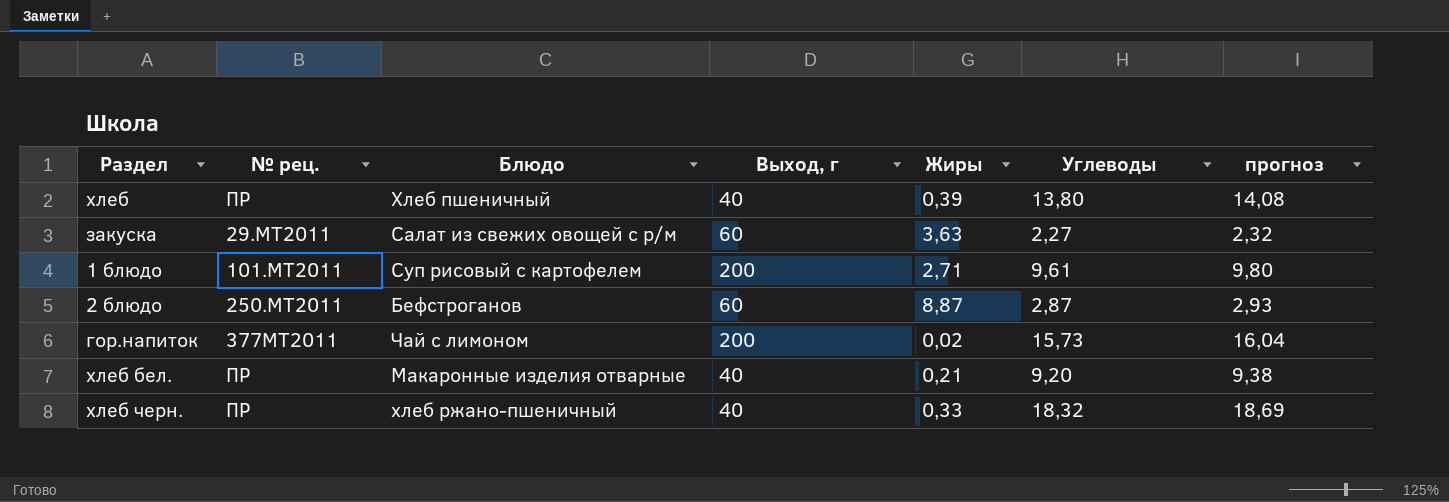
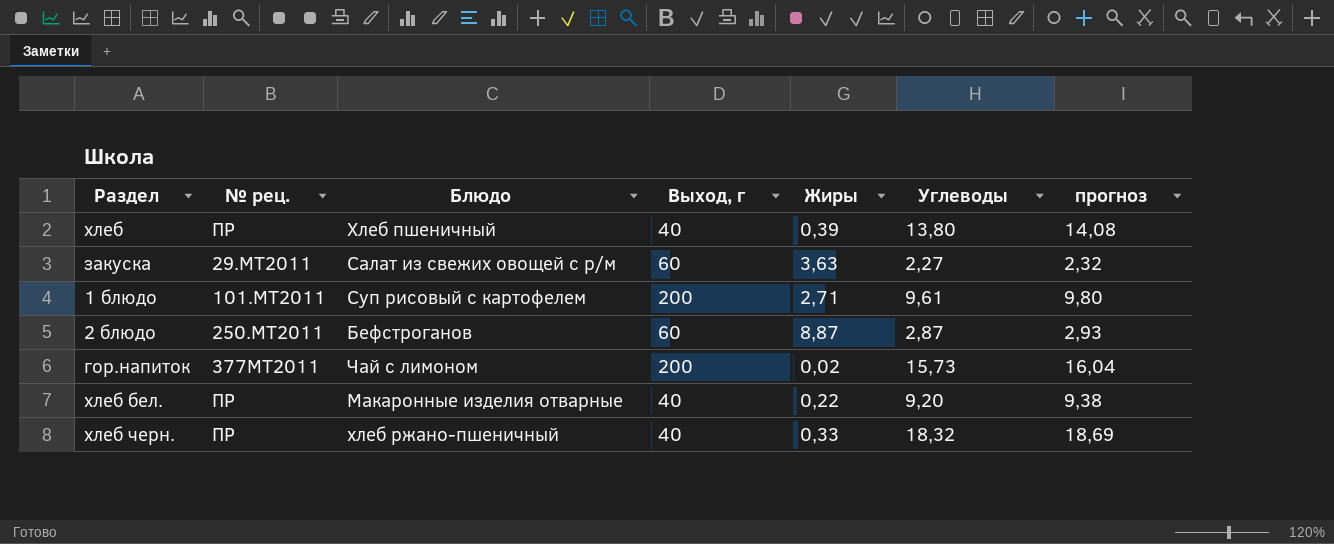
хлеб бел. | Жиры: 0,21 -> 0,22

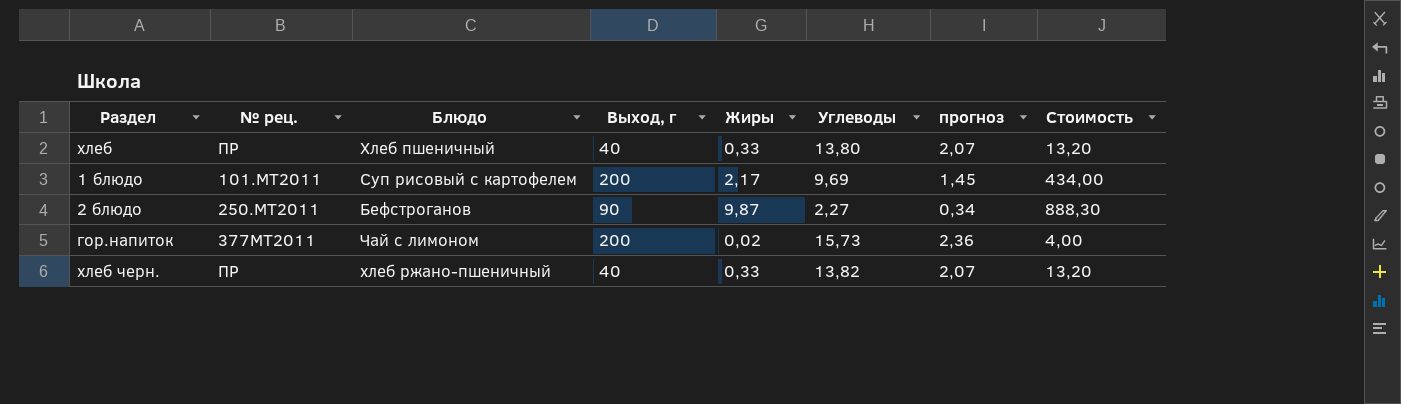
column прогноз | formula: [Углеводы] * 1,02 -> [Углеводы] * 0,15
column Стоимость | formula: none -> [Выход, г] * [Жиры]
row закуска: 29.МТ2011 | Салат из свежих овощей с р/м | 60 | 3,63 | 2,27 | 2,32 -> none
row хлеб бел.: ПР | Макаронные изделия отварные | 40 | 0,22 | 9,20 | 9,38 -> none
хлеб | Жиры: 0,39 -> 0,33
1 блюдо | Жиры: 2,71 -> 2,17
1 блюдо | Углеводы: 9,61 -> 9,69
2 блюдо | Выход, г: 60 -> 90
2 блюдо | Жиры: 8,87 -> 9,87
2 блюдо | Углеводы: 2,87 -> 2,27
хлеб черн. | Углеводы: 18,32 -> 13,82

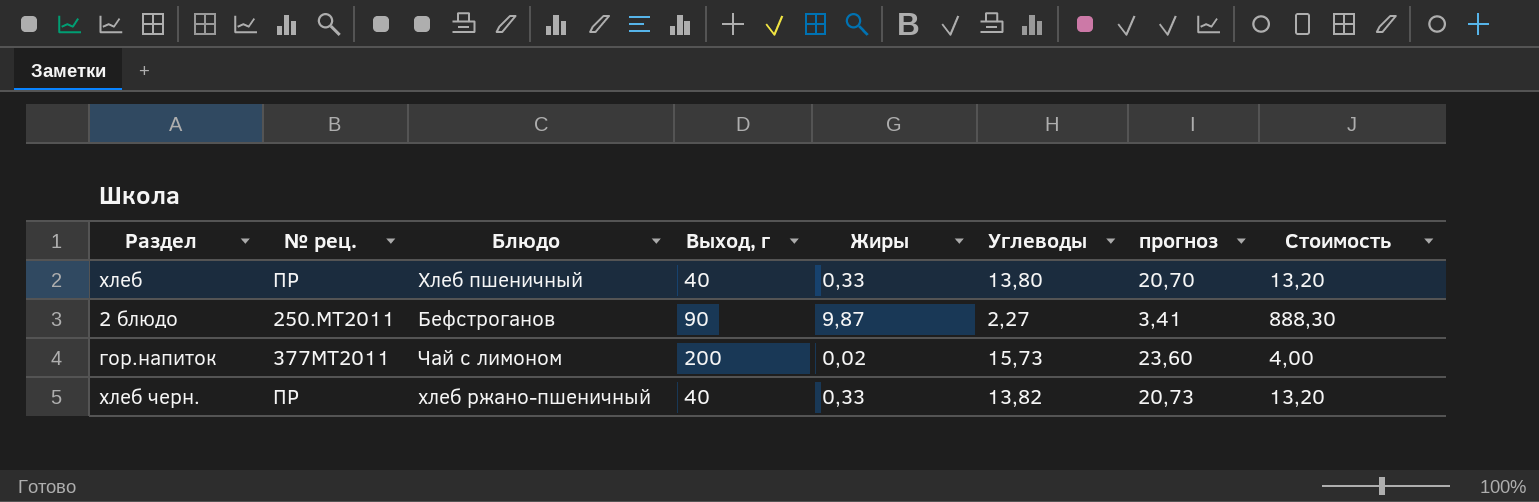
column прогноз | formula: [Углеводы] * 0,15 -> [Углеводы] * 1,5
row 1 блюдо: 101.МТ2011 | Суп рисовый с картофелем | 200 | 2,17 | 9,69 | 1,45 | 434,00 -> none

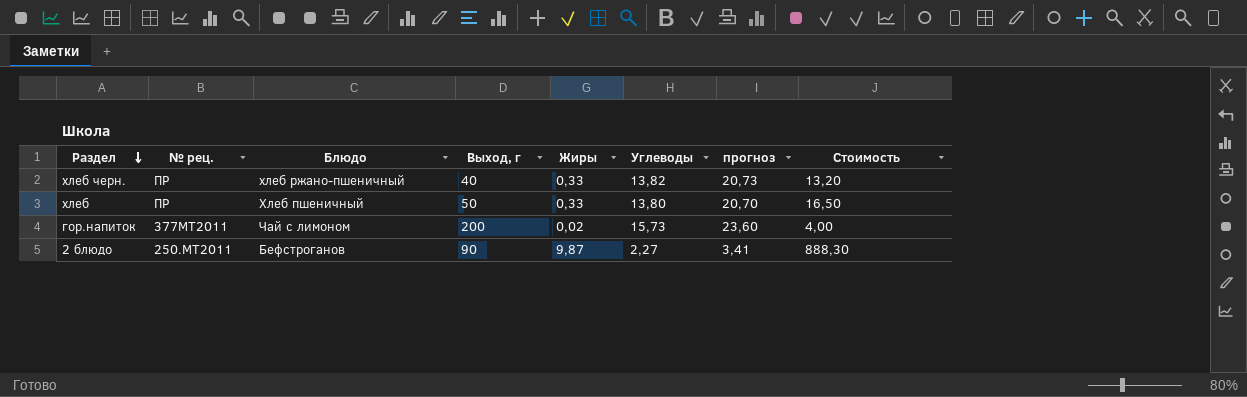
row order: none -> Раздел descending
хлеб | Выход, г: 40 -> 50
хлеб | Стоимость: 13,20 -> 16,50

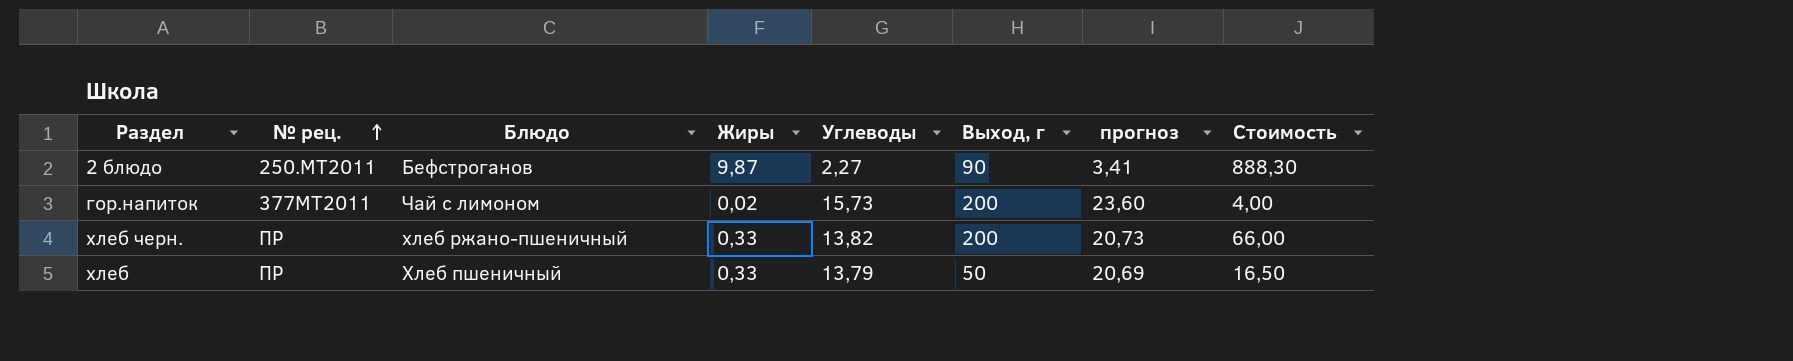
row order: Раздел descending -> № рец. ascending
column Выход, г | position: 4 -> 6
хлеб черн. | Выход, г: 40 -> 200
хлеб черн. | Стоимость: 13,20 -> 66,00
хлеб | Углеводы: 13,80 -> 13,79
хлеб | прогноз: 20,70 -> 20,69

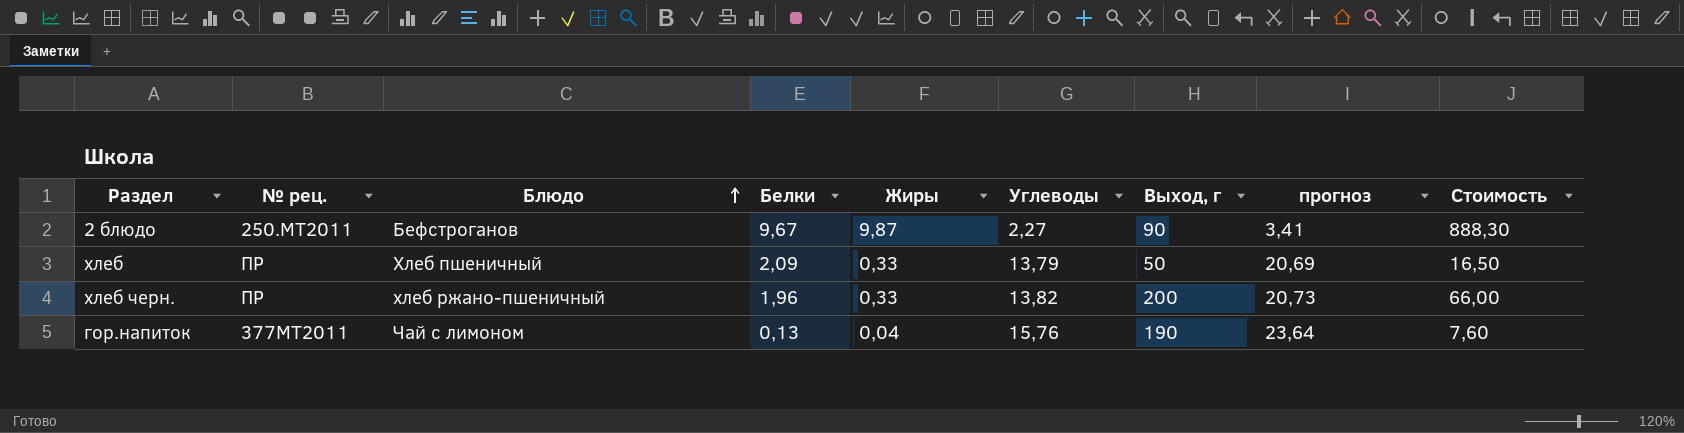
row order: № рец. ascending -> Блюдо ascending
column Белки | position: none -> 4
гор.напиток | Жиры: 0,02 -> 0,04
гор.напиток | Углеводы: 15,73 -> 15,76
гор.напиток | Выход, г: 200 -> 190
гор.напиток | прогноз: 23,60 -> 23,64
гор.напиток | Стоимость: 4,00 -> 7,60

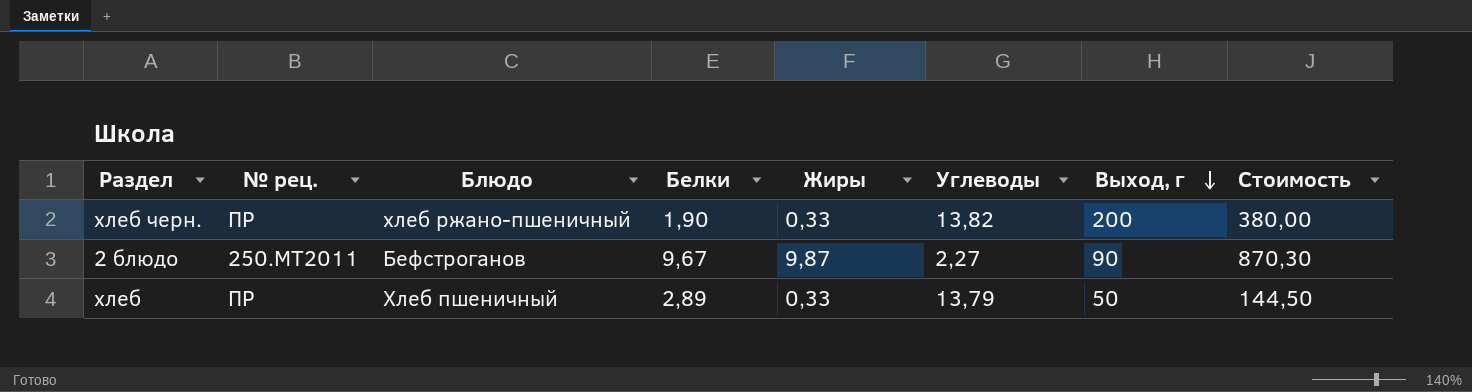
row order: Блюдо ascending -> Выход, г descending
column прогноз | formula: [Углеводы] * 1,5 -> none
column Стоимость | formula: [Жиры] * [Выход, г] -> [Белки] * [Выход, г]
row гор.напиток: 377МТ2011 | Чай с лимоном | 0,13 | 0,04 | 15,76 | 190 | 23,64 | 7,60 -> none
хлеб черн. | Белки: 1,96 -> 1,90
хлеб | Белки: 2,09 -> 2,89

